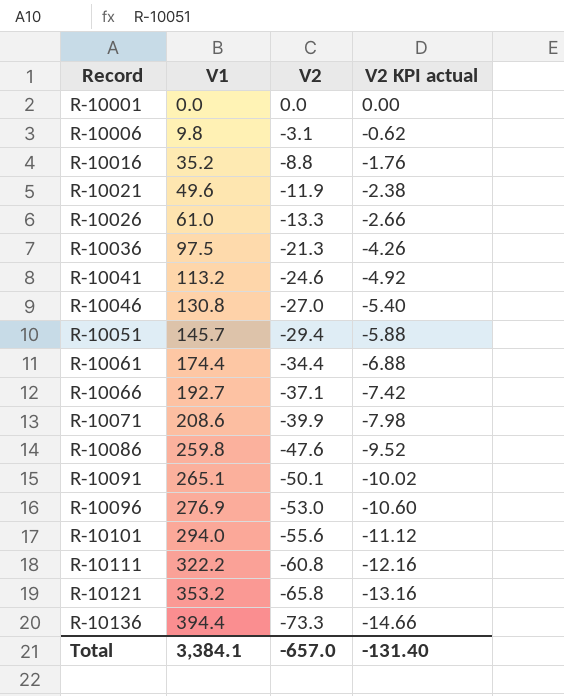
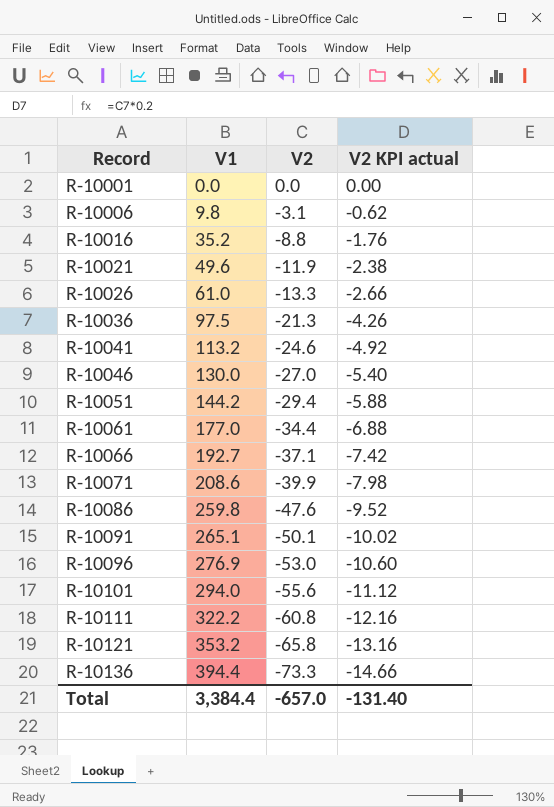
R-10046 | V1: 130.8 -> 130.0
R-10051 | V1: 145.7 -> 144.2
R-10061 | V1: 174.4 -> 177.0
Total | V1: 3,384.1 -> 3,384.4

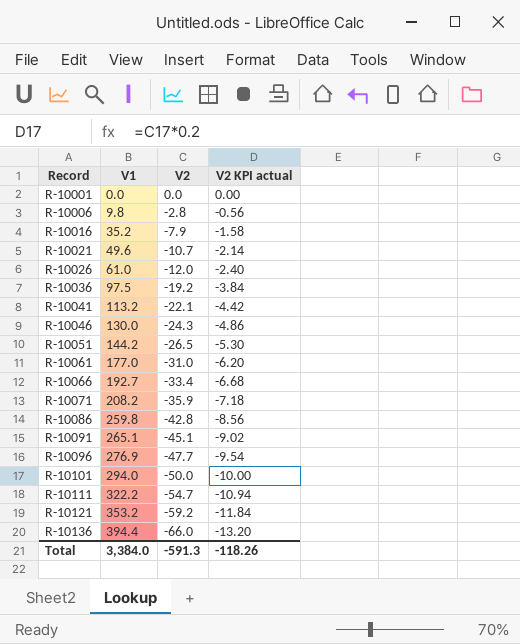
R-10006 | V2: -3.1 -> -2.8
R-10006 | V2 KPI actual: -0.62 -> -0.56
R-10016 | V2: -8.8 -> -7.9
R-10016 | V2 KPI actual: -1.76 -> -1.58
R-10021 | V2: -11.9 -> -10.7
R-10021 | V2 KPI actual: -2.38 -> -2.14
R-10026 | V2: -13.3 -> -12.0
R-10026 | V2 KPI actual: -2.66 -> -2.40
R-10036 | V2: -21.3 -> -19.2
R-10036 | V2 KPI actual: -4.26 -> -3.84
R-10041 | V2: -24.6 -> -22.1
R-10041 | V2 KPI actual: -4.92 -> -4.42
R-10046 | V2: -27.0 -> -24.3
R-10046 | V2 KPI actual: -5.40 -> -4.86
R-10051 | V2: -29.4 -> -26.5
R-10051 | V2 KPI actual: -5.88 -> -5.30
R-10061 | V2: -34.4 -> -31.0
R-10061 | V2 KPI actual: -6.88 -> -6.20
R-10066 | V2: -37.1 -> -33.4
R-10066 | V2 KPI actual: -7.42 -> -6.68
R-10071 | V1: 208.6 -> 208.2
R-10071 | V2: -39.9 -> -35.9
R-10071 | V2 KPI actual: -7.98 -> -7.18
R-10086 | V2: -47.6 -> -42.8
R-10086 | V2 KPI actual: -9.52 -> -8.56
R-10091 | V2: -50.1 -> -45.1
R-10091 | V2 KPI actual: -10.02 -> -9.02
R-10096 | V2: -53.0 -> -47.7
R-10096 | V2 KPI actual: -10.60 -> -9.54
R-10101 | V2: -55.6 -> -50.0
R-10101 | V2 KPI actual: -11.12 -> -10.00
R-10111 | V2: -60.8 -> -54.7
R-10111 | V2 KPI actual: -12.16 -> -10.94
R-10121 | V2: -65.8 -> -59.2
R-10121 | V2 KPI actual: -13.16 -> -11.84
R-10136 | V2: -73.3 -> -66.0
R-10136 | V2 KPI actual: -14.66 -> -13.20
Total | V1: 3,384.4 -> 3,384.0
Total | V2: -657.0 -> -591.3
Total | V2 KPI actual: -131.40 -> -118.26

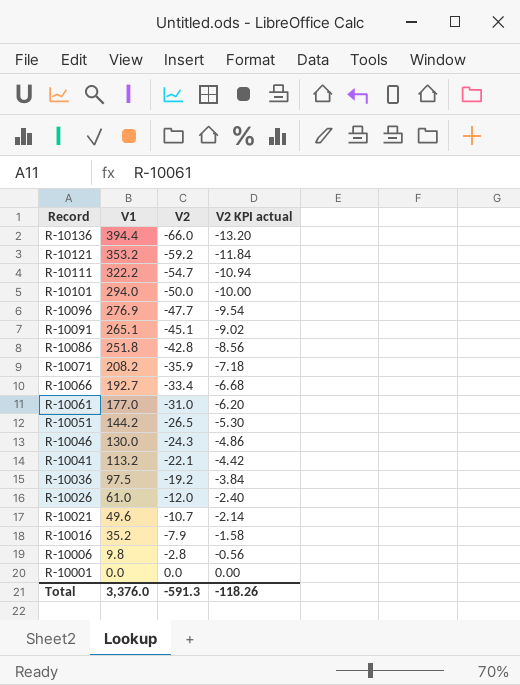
row order: Record ascending -> Record descending
R-10086 | V1: 259.8 -> 251.8
Total | V1: 3,384.0 -> 3,376.0

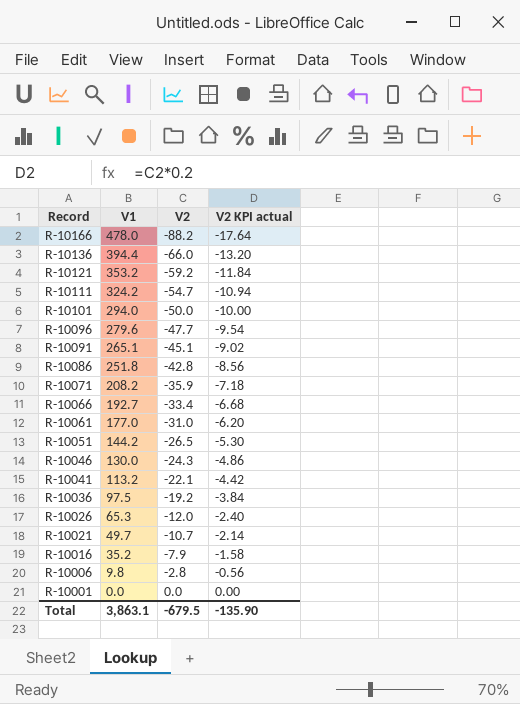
row R-10166: none -> 478.0 | -88.2 | -17.64
R-10111 | V1: 322.2 -> 324.2
R-10096 | V1: 276.9 -> 279.6
R-10026 | V1: 61.0 -> 65.3
R-10021 | V1: 49.6 -> 49.7
Total | V1: 3,376.0 -> 3,863.1
Total | V2: -591.3 -> -679.5
Total | V2 KPI actual: -118.26 -> -135.90

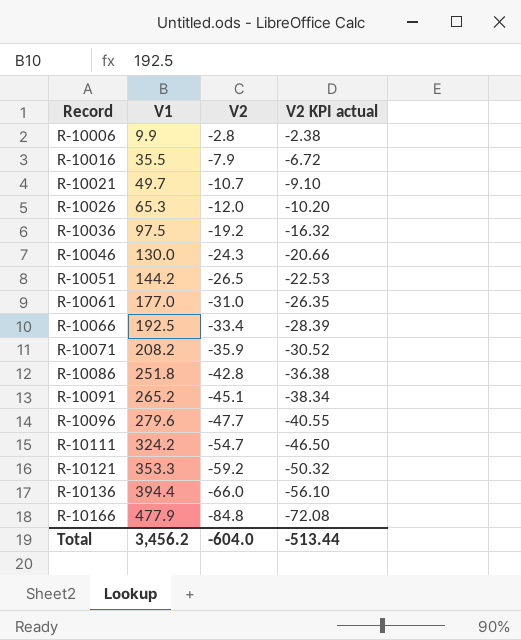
row order: Record descending -> Record ascending
column V2 KPI actual | formula: [V2] * 0.2 -> [V2] * 0.85
row R-10101: 294.0 | -50.0 | -10.00 -> none
row R-10041: 113.2 | -22.1 | -4.42 -> none
row R-10001: 0.0 | 0.0 | 0.00 -> none
R-10006 | V1: 9.8 -> 9.9
R-10016 | V1: 35.2 -> 35.5
R-10066 | V1: 192.7 -> 192.5
R-10091 | V1: 265.1 -> 265.2
R-10121 | V1: 353.2 -> 353.3
R-10166 | V1: 478.0 -> 477.9
R-10166 | V2: -88.2 -> -84.8
Total | V1: 3,863.1 -> 3,456.2
Total | V2: -679.5 -> -604.0
Total | V2 KPI actual: -135.90 -> -513.44

